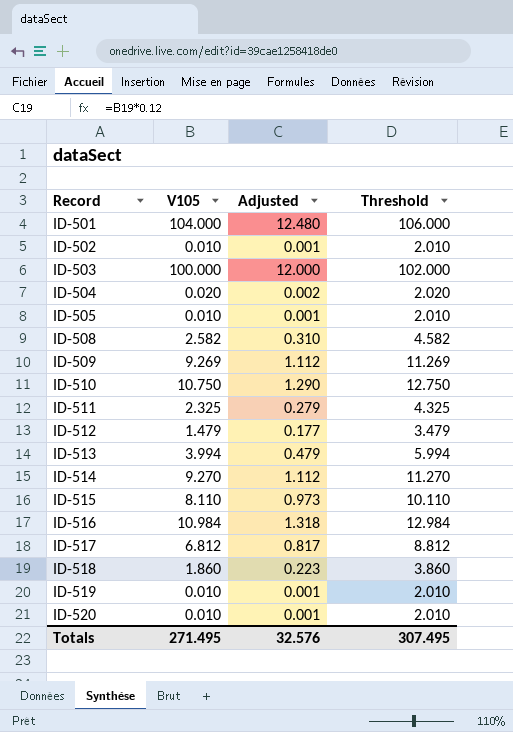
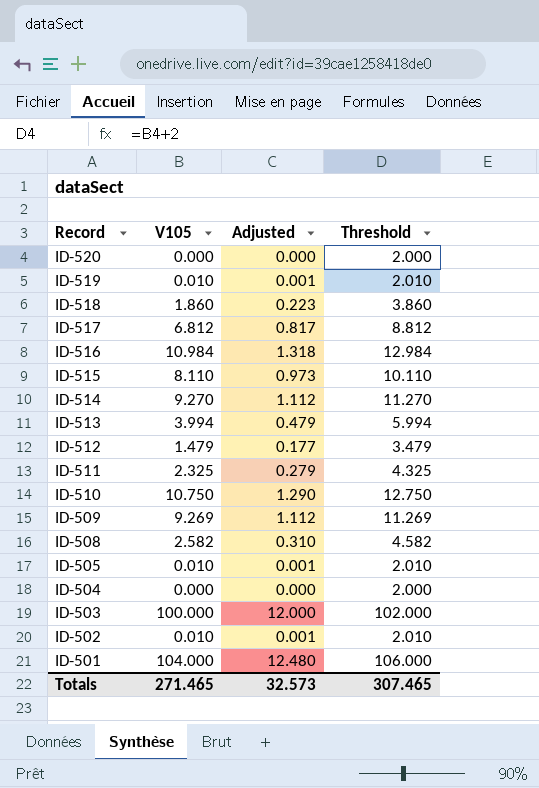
row order: Record ascending -> Record descending
ID-520 | V105: 0.010 -> 0.000
ID-520 | Adjusted: 0.001 -> 0.000
ID-520 | Threshold: 2.010 -> 2.000
ID-504 | V105: 0.020 -> 0.000
ID-504 | Adjusted: 0.002 -> 0.000
ID-504 | Threshold: 2.020 -> 2.000
Totals | V105: 271.495 -> 271.465
Totals | Adjusted: 32.576 -> 32.573
Totals | Threshold: 307.495 -> 307.465

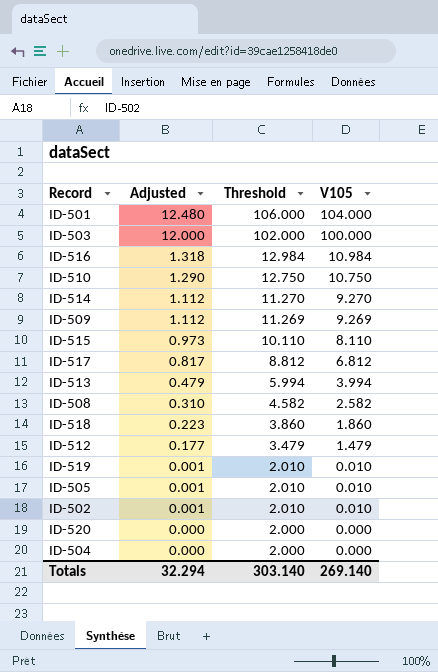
row order: Record descending -> Adjusted descending
column V105 | position: 2 -> 4
row ID-511: 2.325 | 0.279 | 4.325 -> none
Totals | Adjusted: 32.573 -> 32.294
Totals | Threshold: 307.465 -> 303.140
Totals | V105: 271.465 -> 269.140

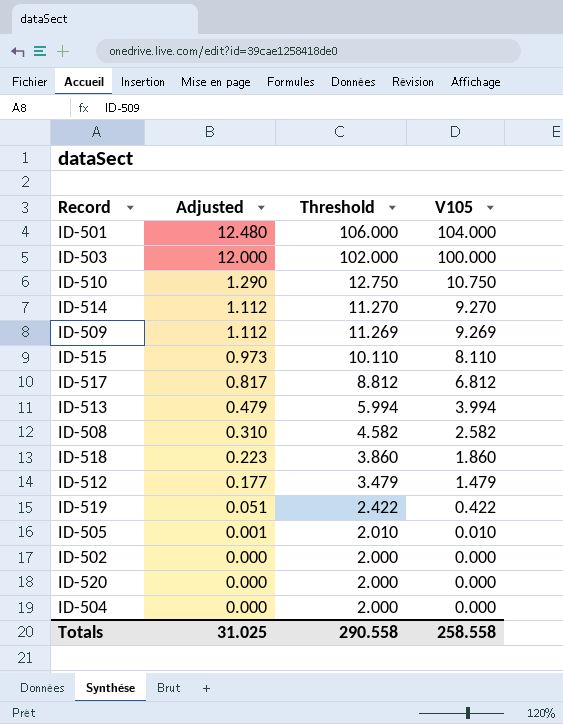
row ID-516: 1.318 | 12.984 | 10.984 -> none
ID-519 | Adjusted: 0.001 -> 0.051
ID-519 | Threshold: 2.010 -> 2.422
ID-519 | V105: 0.010 -> 0.422
ID-502 | Adjusted: 0.001 -> 0.000
ID-502 | Threshold: 2.010 -> 2.000
ID-502 | V105: 0.010 -> 0.000
Totals | Adjusted: 32.294 -> 31.025
Totals | Threshold: 303.140 -> 290.558
Totals | V105: 269.140 -> 258.558

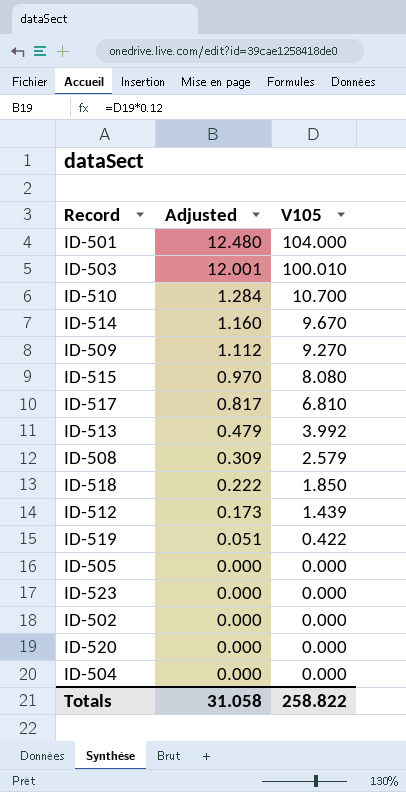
column Threshold | formula: [V105] + 2 -> none
ID-503 | Adjusted: 12.000 -> 12.001
ID-503 | V105: 100.000 -> 100.010
ID-510 | Adjusted: 1.290 -> 1.284
ID-510 | V105: 10.750 -> 10.700
ID-514 | Adjusted: 1.112 -> 1.160
ID-514 | V105: 9.270 -> 9.670
ID-509 | V105: 9.269 -> 9.270
ID-515 | Adjusted: 0.973 -> 0.970
ID-515 | V105: 8.110 -> 8.080
ID-517 | V105: 6.812 -> 6.810
ID-513 | V105: 3.994 -> 3.992
ID-508 | Adjusted: 0.310 -> 0.309
ID-508 | V105: 2.582 -> 2.579
ID-518 | Adjusted: 0.223 -> 0.222
ID-518 | V105: 1.860 -> 1.850
ID-512 | Adjusted: 0.177 -> 0.173
ID-512 | V105: 1.479 -> 1.439
ID-505 | Adjusted: 0.001 -> 0.000
ID-505 | V105: 0.010 -> 0.000
row ID-523: none -> 0.000 | 0.000
Totals | Adjusted: 31.025 -> 31.058
Totals | V105: 258.558 -> 258.822

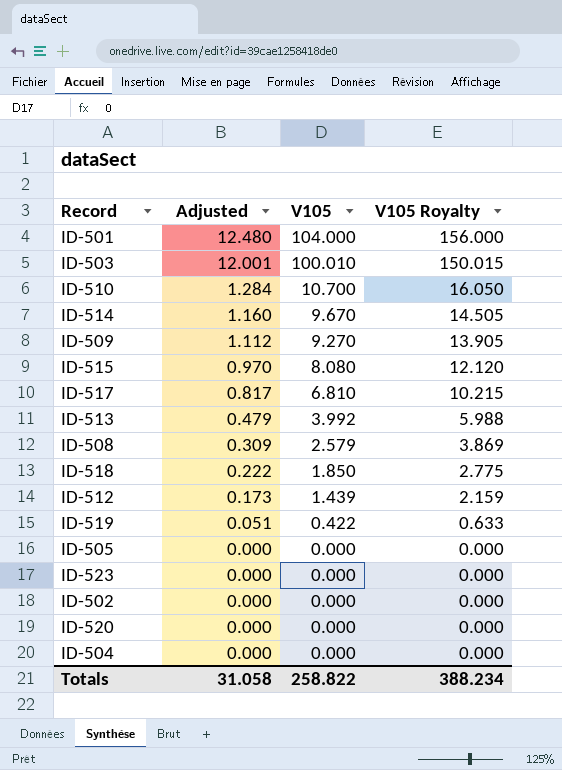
column V105 Royalty | formula: none -> [V105] * 1.5

